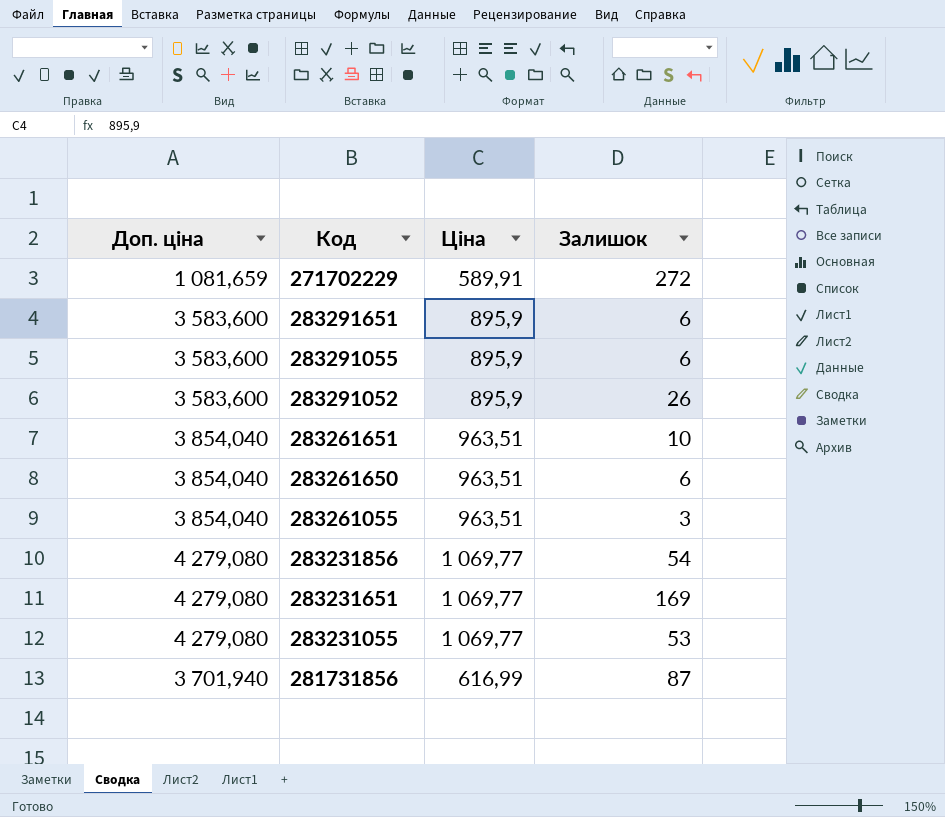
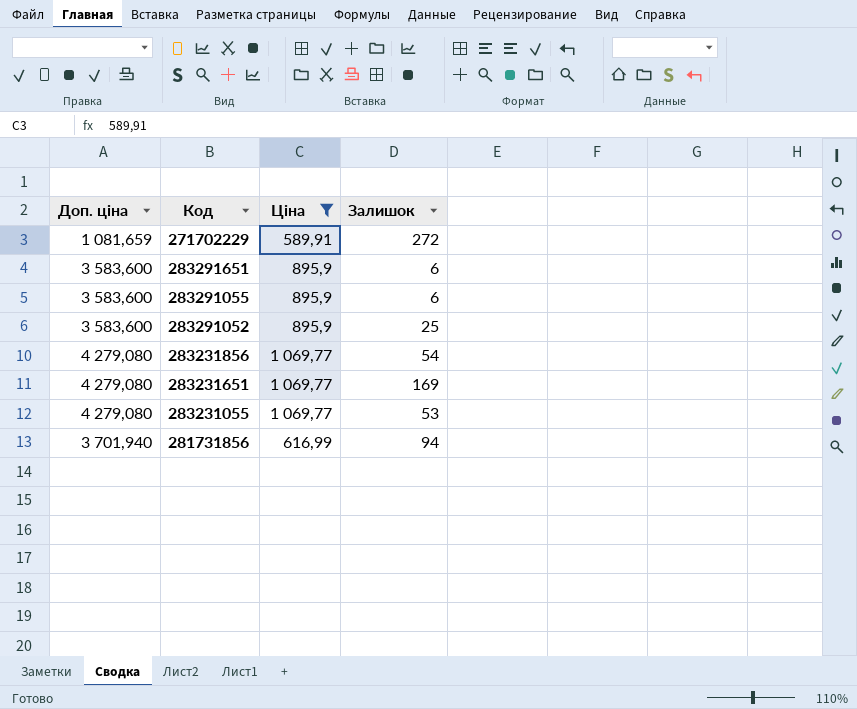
filter: none -> Ціна != 963,51
283291052 | Залишок: 26 -> 25
281731856 | Залишок: 87 -> 94

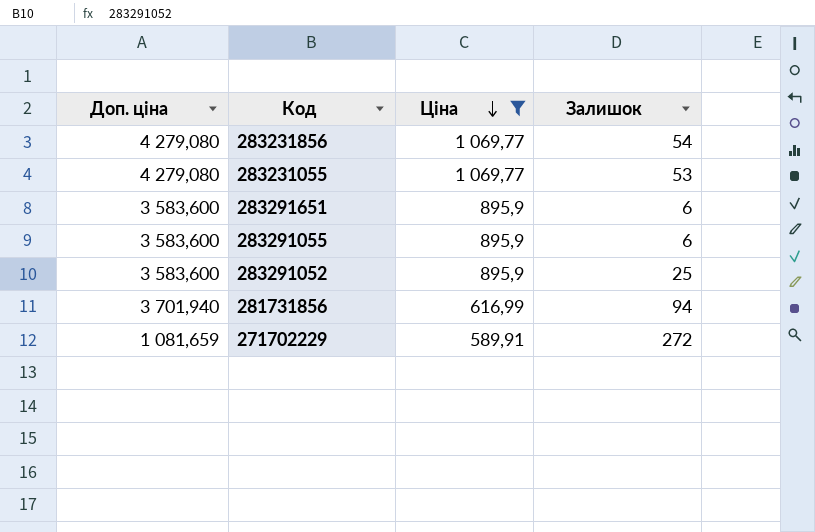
row order: none -> Ціна descending
row 283231651: 4 279,080 | 1 069,77 | 169 -> none

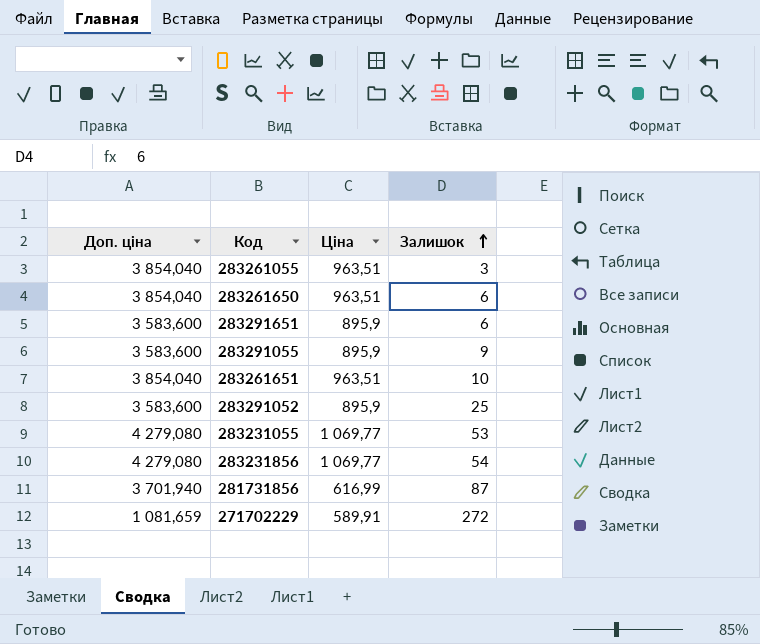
filter: Ціна != 963,51 -> none
row order: Ціна descending -> Залишок ascending
283291055 | Залишок: 6 -> 9
281731856 | Залишок: 94 -> 87

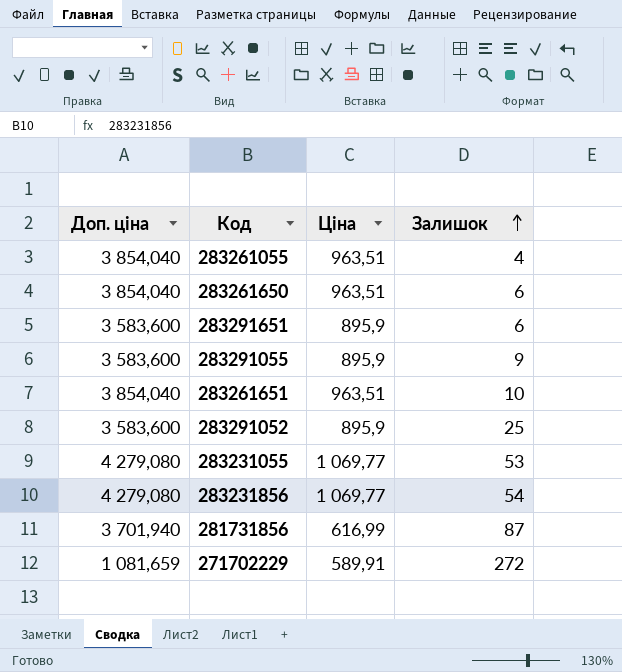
283261055 | Залишок: 3 -> 4

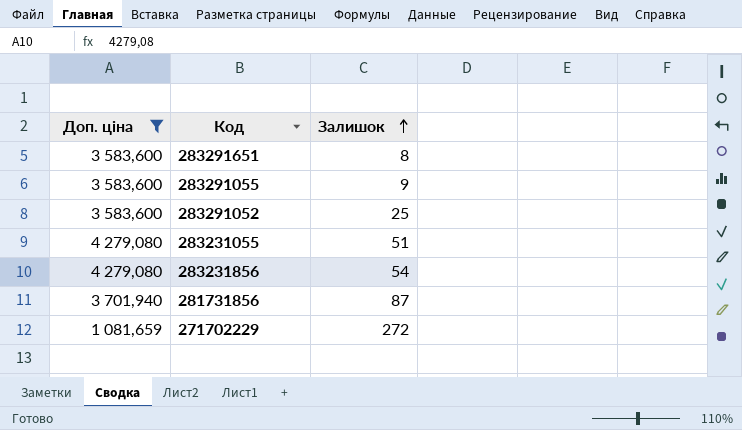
filter: none -> Доп. ціна != 3 854,040
column Ціна | position: 3 -> none
283291651 | Залишок: 6 -> 8
283231055 | Залишок: 53 -> 51

